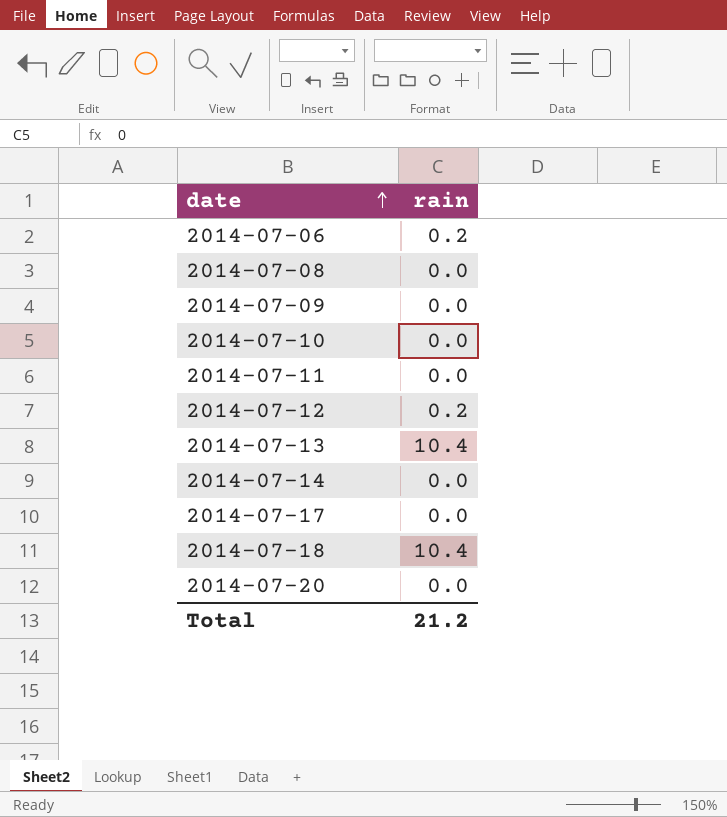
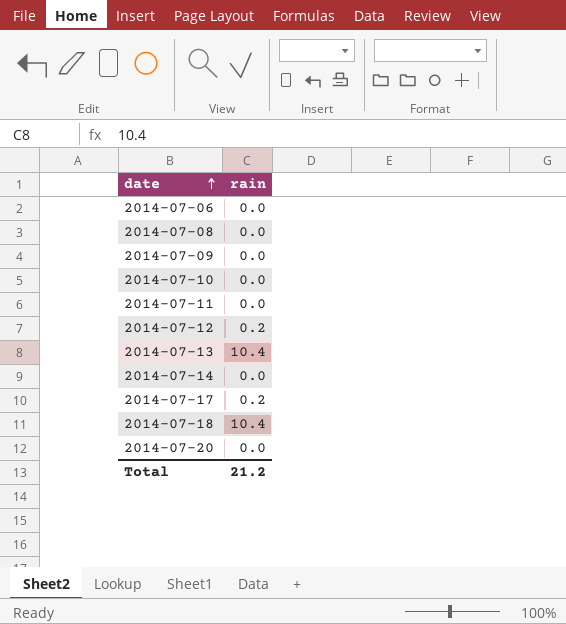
2014-07-06 | rain: 0.2 -> 0.0
2014-07-17 | rain: 0.0 -> 0.2

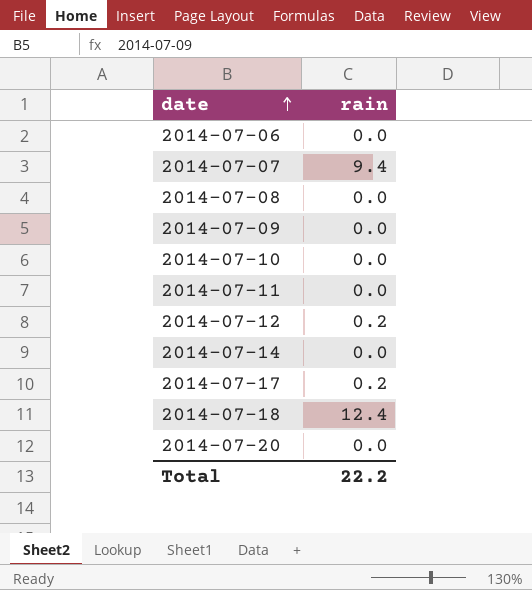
row 2014-07-13: 10.4 -> none
row 2014-07-07: none -> 9.4
2014-07-18 | rain: 10.4 -> 12.4
Total | rain: 21.2 -> 22.2

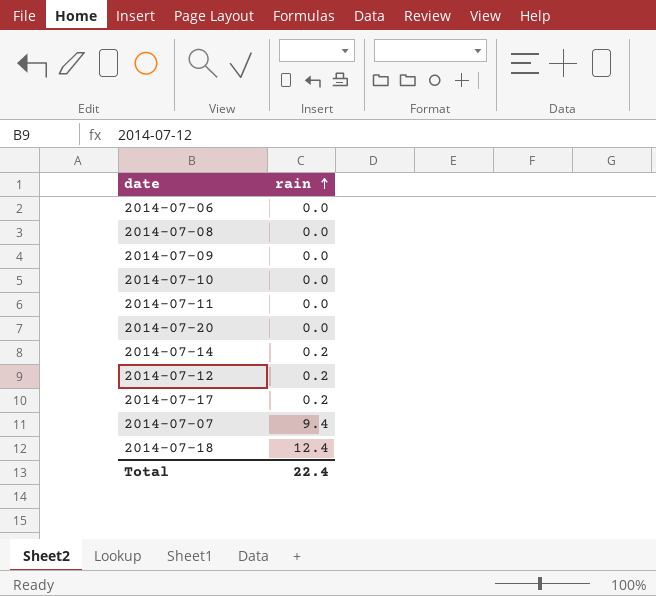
row order: date ascending -> rain ascending
2014-07-14 | rain: 0.0 -> 0.2
Total | rain: 22.2 -> 22.4

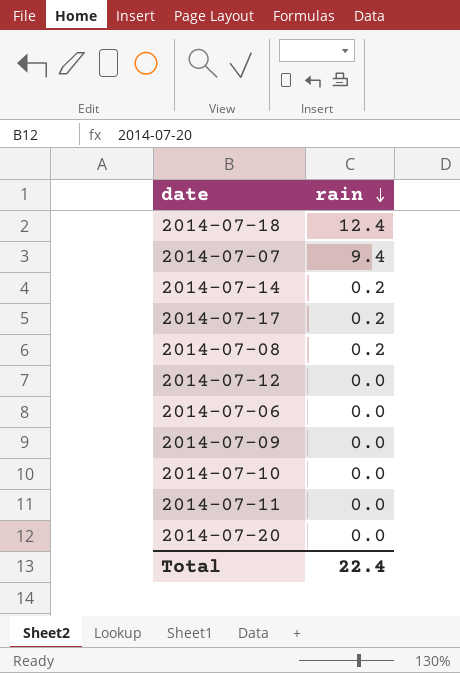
row order: rain ascending -> rain descending
2014-07-08 | rain: 0.0 -> 0.2
2014-07-12 | rain: 0.2 -> 0.0

